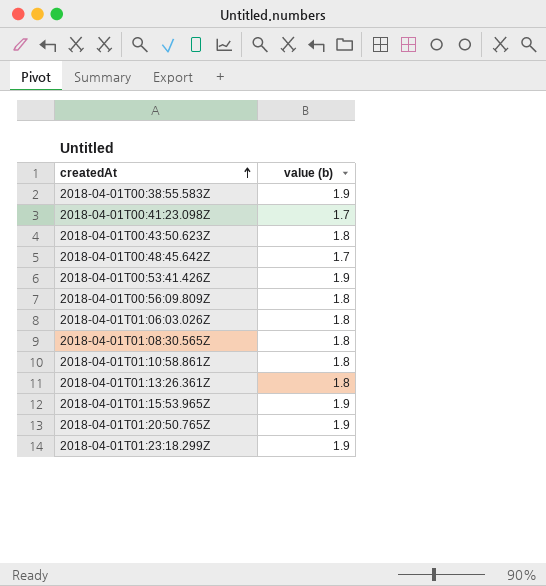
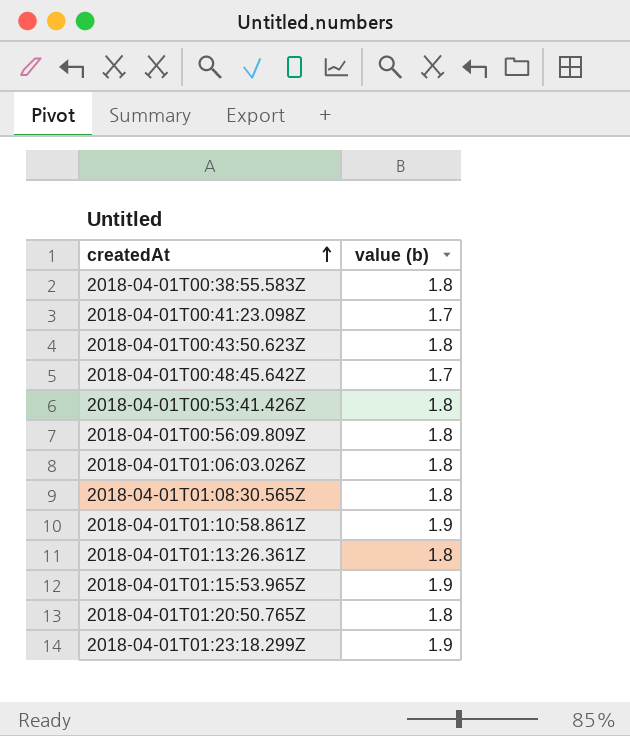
2018-04-01T00:38:55.583Z | value (b): 1.9 -> 1.8
2018-04-01T00:53:41.426Z | value (b): 1.9 -> 1.8
2018-04-01T01:10:58.861Z | value (b): 1.8 -> 1.9
2018-04-01T01:20:50.765Z | value (b): 1.9 -> 1.8

